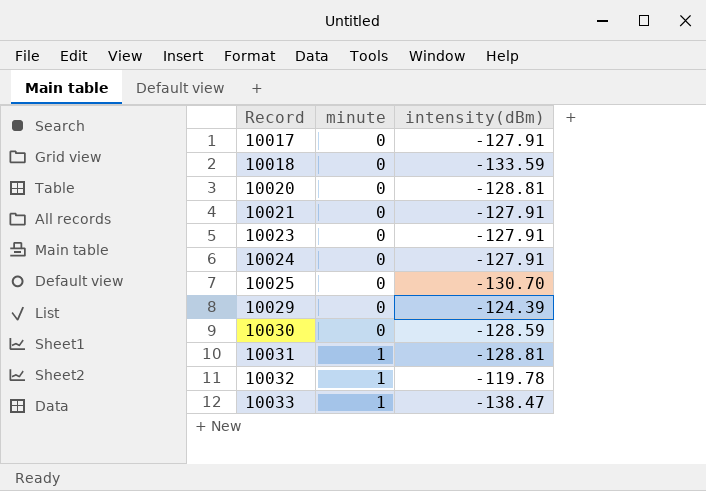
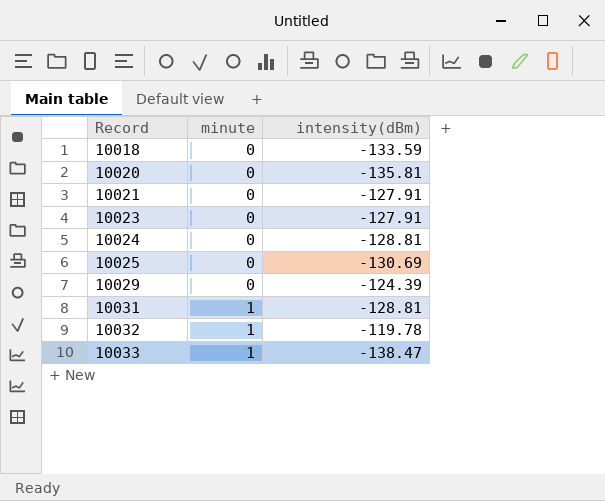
row 10017: 0 | -127.91 -> none
row 10030: 0 | -128.59 -> none
10020 | intensity(dBm): -128.81 -> -135.81
10024 | intensity(dBm): -127.91 -> -128.81
10025 | intensity(dBm): -130.70 -> -130.69

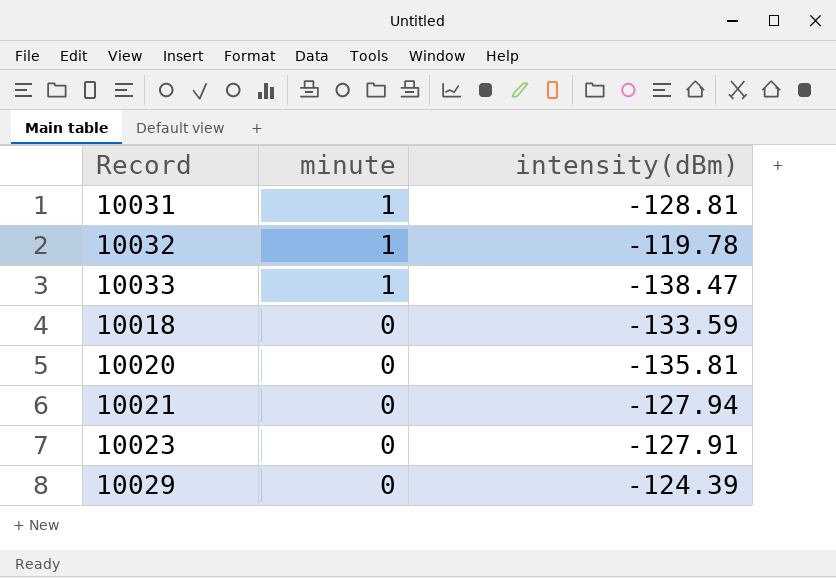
row order: Record ascending -> minute descending
row 10024: 0 | -128.81 -> none
row 10025: 0 | -130.69 -> none
10021 | intensity(dBm): -127.91 -> -127.94

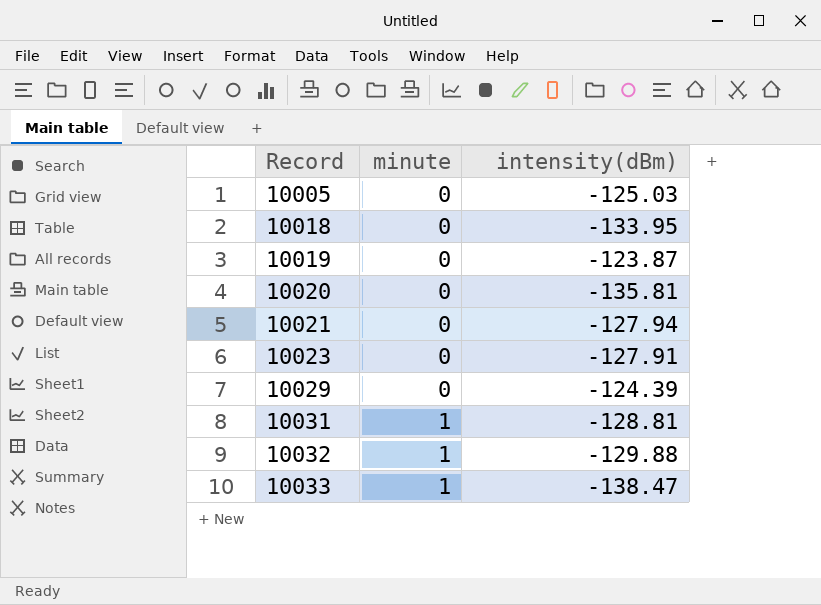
row order: minute descending -> Record ascending
row 10005: none -> 0 | -125.03
10018 | intensity(dBm): -133.59 -> -133.95
row 10019: none -> 0 | -123.87
10032 | intensity(dBm): -119.78 -> -129.88

